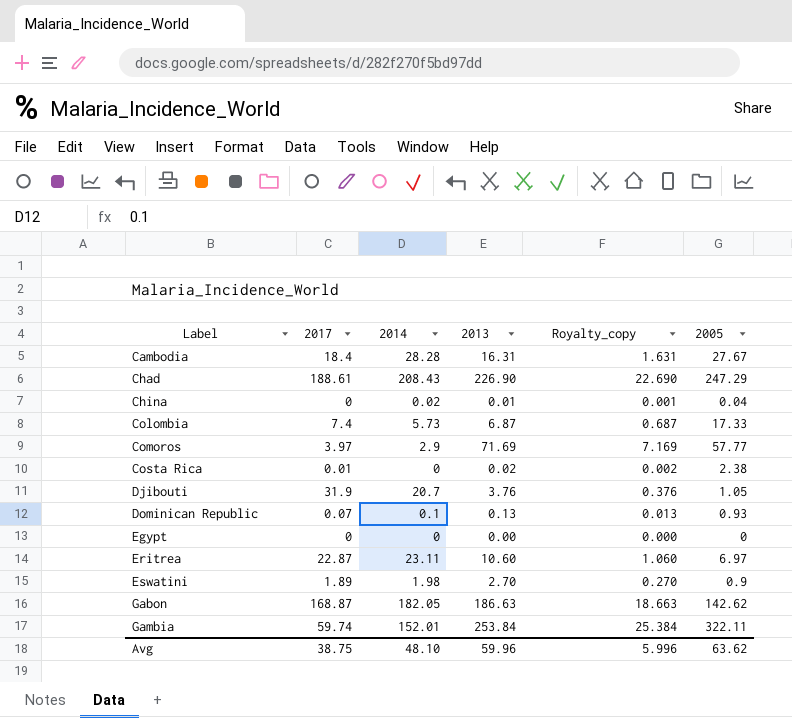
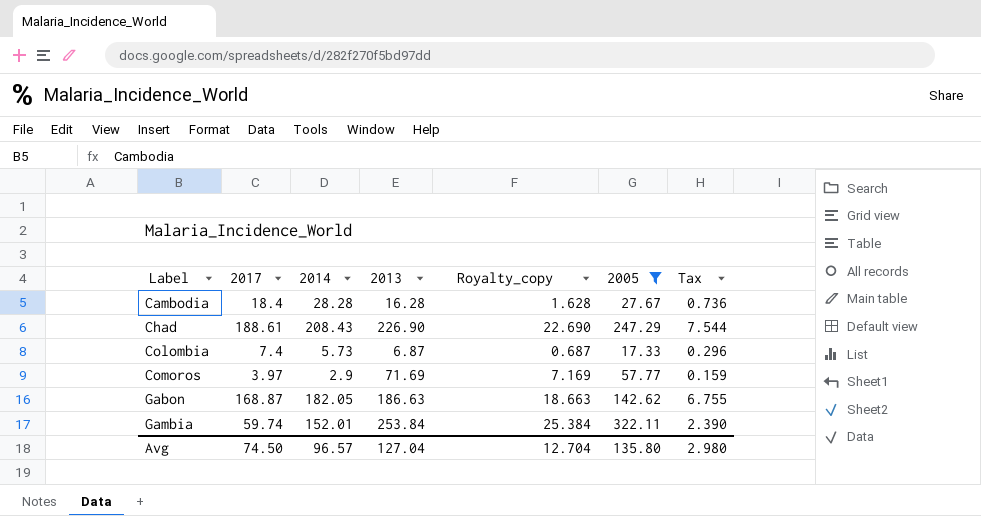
filter: none -> 2005 >= 17.33
column Tax | formula: none -> [2017] * 0.04
Cambodia | 2013: 16.31 -> 16.28
Cambodia | Royalty_copy: 1.631 -> 1.628
Avg | 2017: 38.75 -> 74.50
Avg | 2014: 48.10 -> 96.57
Avg | 2013: 59.96 -> 127.04
Avg | Royalty_copy: 5.996 -> 12.704
Avg | 2005: 63.62 -> 135.80

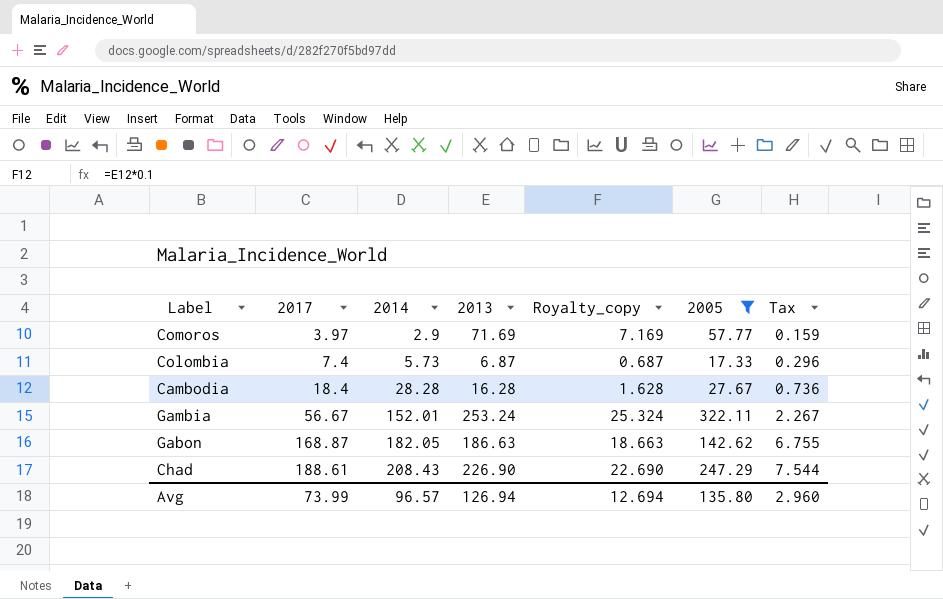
row order: Label ascending -> 2017 ascending
Gambia | 2017: 59.74 -> 56.67
Gambia | 2013: 253.84 -> 253.24
Gambia | Royalty_copy: 25.384 -> 25.324
Gambia | Tax: 2.390 -> 2.267
Avg | 2017: 74.50 -> 73.99
Avg | 2013: 127.04 -> 126.94
Avg | Royalty_copy: 12.704 -> 12.694
Avg | Tax: 2.980 -> 2.960

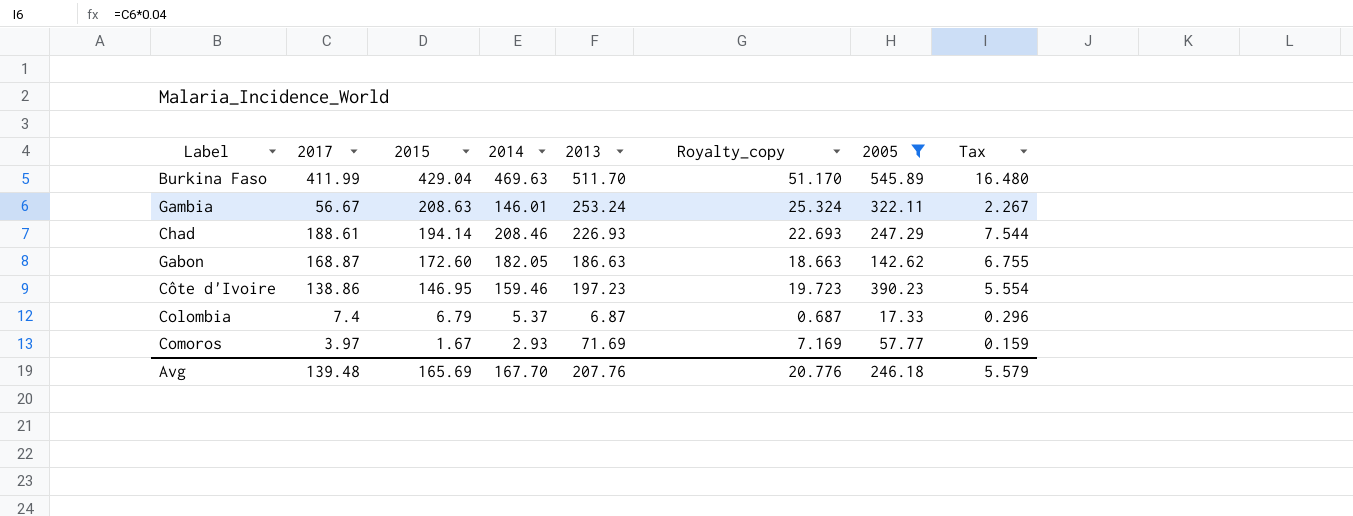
row order: 2017 ascending -> 2015 descending
column 2015 | position: none -> 3
row Cambodia: 18.4 | 28.28 | 16.28 | 1.628 | 27.67 | 0.736 -> none
row Burkina Faso: none -> 411.99 | 429.04 | 469.63 | 511.70 | 51.170 | 545.89 | 16.480
Gambia | 2014: 152.01 -> 146.01
Chad | 2014: 208.43 -> 208.46
Chad | 2013: 226.90 -> 226.93
Chad | Royalty_copy: 22.690 -> 22.693
row Côte d'Ivoire: none -> 138.86 | 146.95 | 159.46 | 197.23 | 19.723 | 390.23 | 5.554
Colombia | 2014: 5.73 -> 5.37
Comoros | 2014: 2.9 -> 2.93
Avg | 2017: 73.99 -> 139.48
Avg | 2014: 96.57 -> 167.70
Avg | 2013: 126.94 -> 207.76
Avg | Royalty_copy: 12.694 -> 20.776
Avg | 2005: 135.80 -> 246.18
Avg | Tax: 2.960 -> 5.579

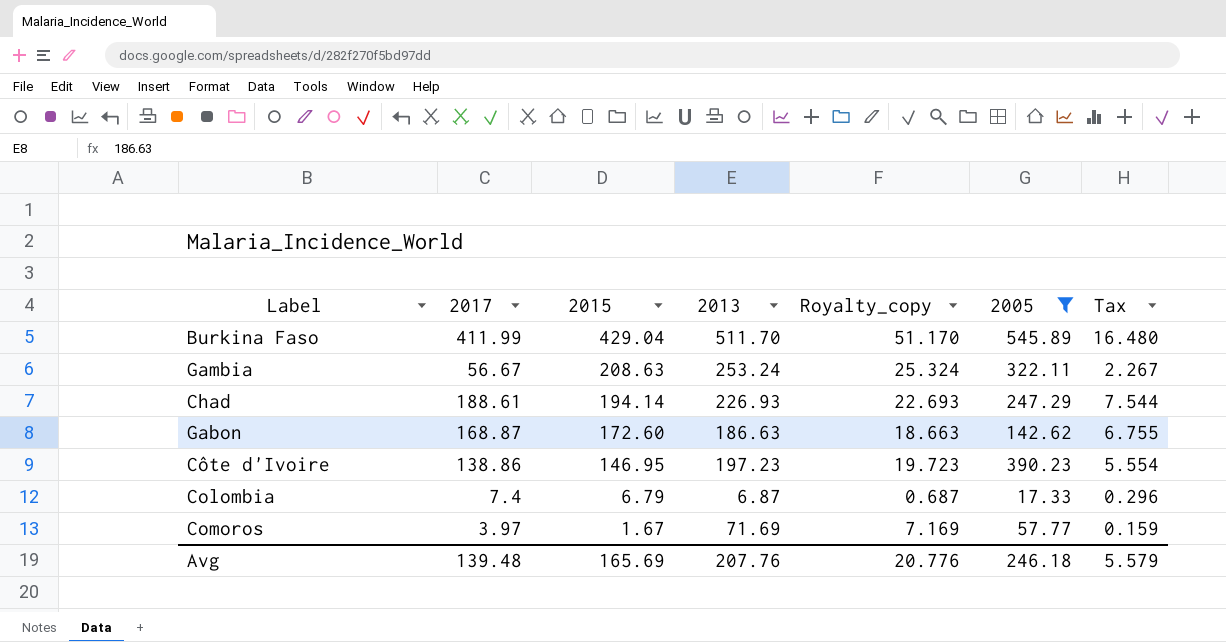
column 2014 | position: 4 -> none

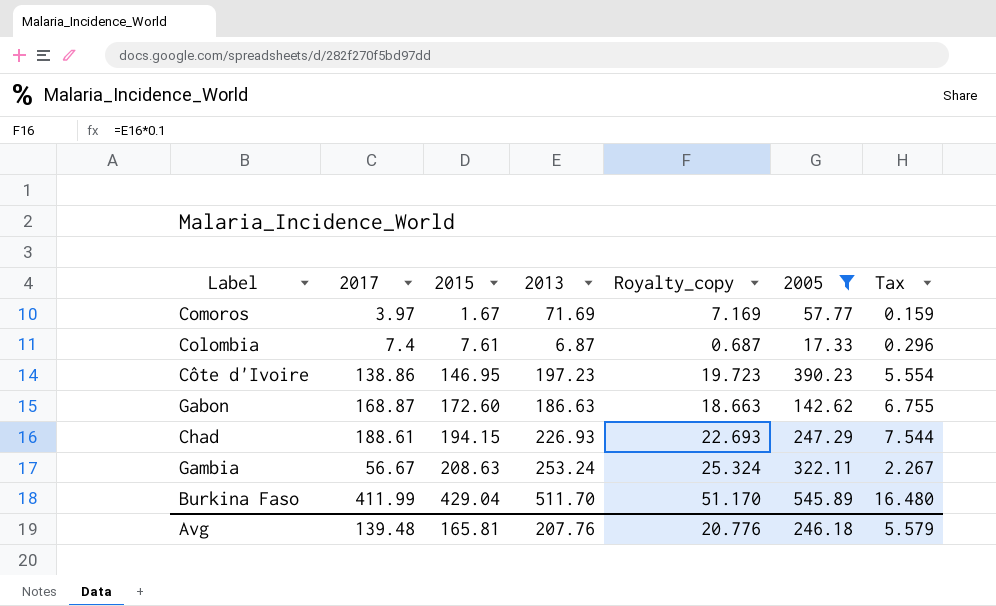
row order: 2015 descending -> 2015 ascending
Colombia | 2015: 6.79 -> 7.61
Chad | 2015: 194.14 -> 194.15
Avg | 2015: 165.69 -> 165.81

